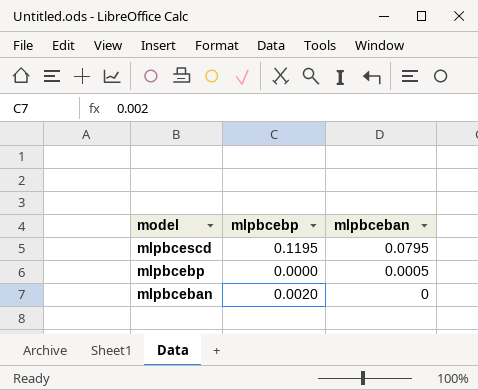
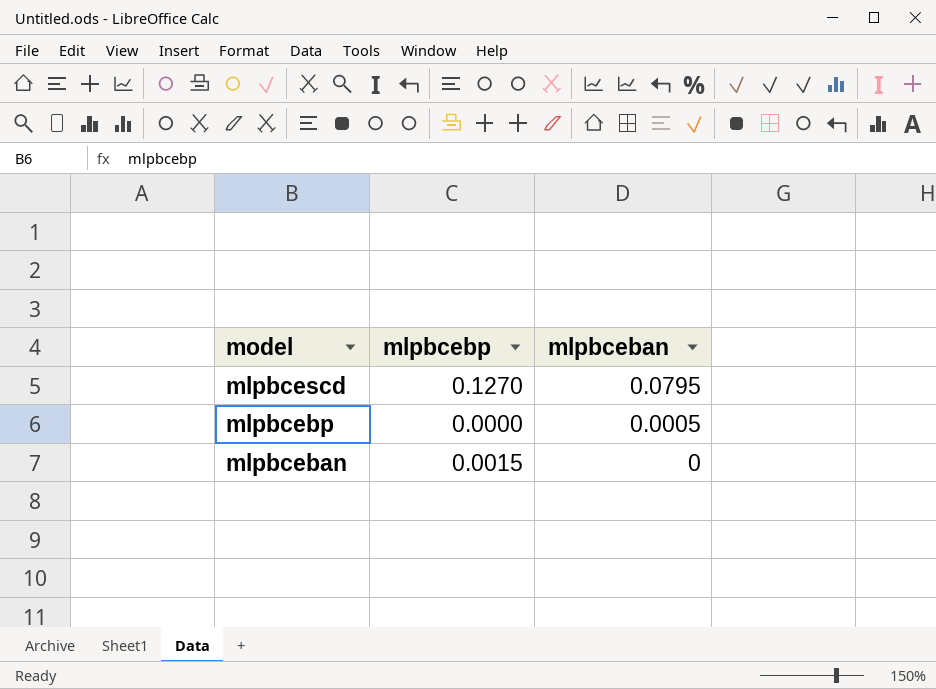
mlpbcescd | mlpbcebp: 0.1195 -> 0.1270
mlpbceban | mlpbcebp: 0.0020 -> 0.0015

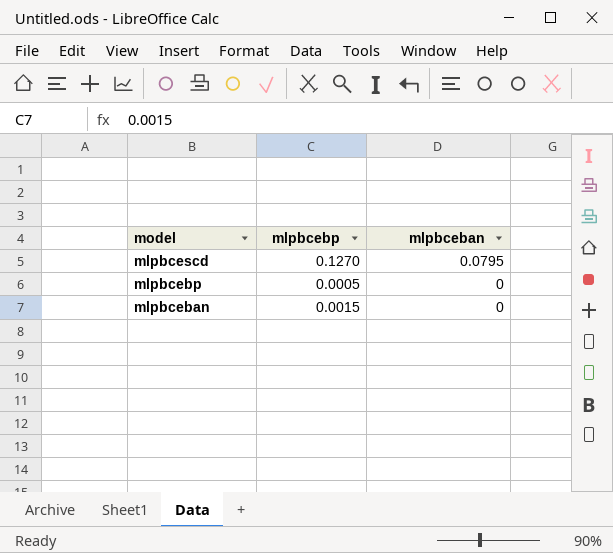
mlpbcebp | mlpbcebp: 0.0000 -> 0.0005
mlpbcebp | mlpbceban: 0.0005 -> 0

